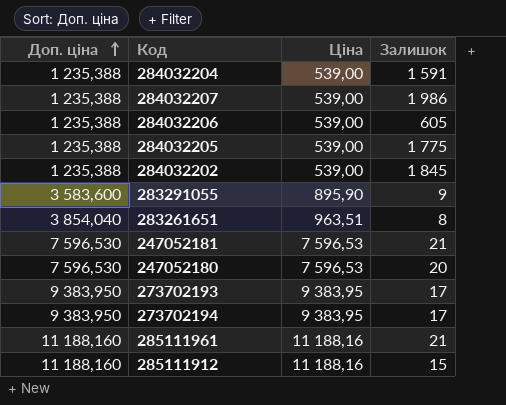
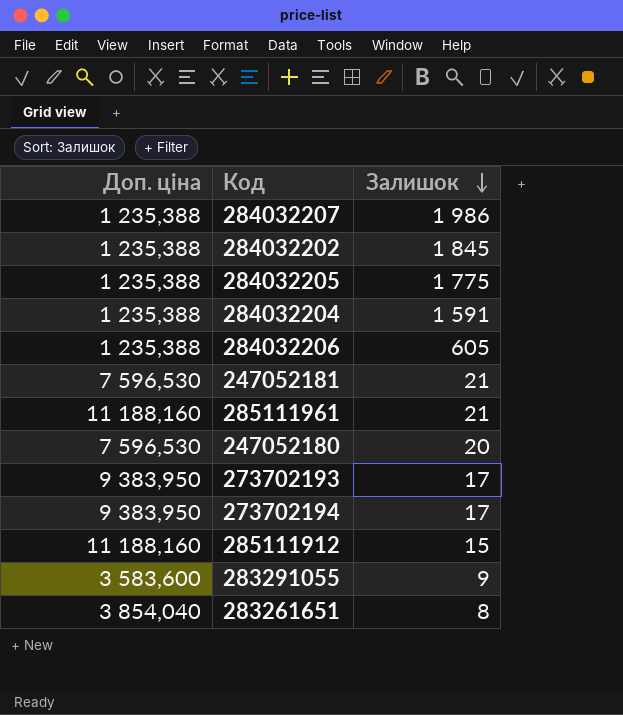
row order: Доп. ціна ascending -> Залишок descending
column Ціна | position: 3 -> none

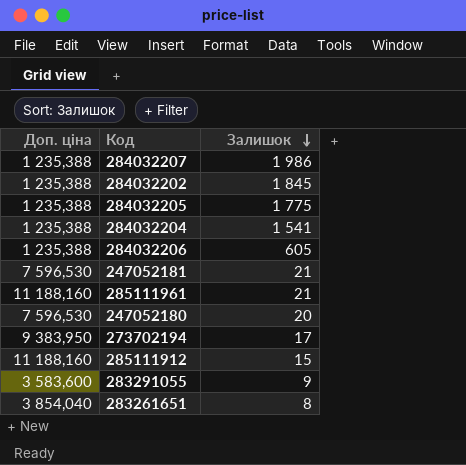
row 273702193: 9 383,950 | 17 -> none
284032204 | Залишок: 1 591 -> 1 541

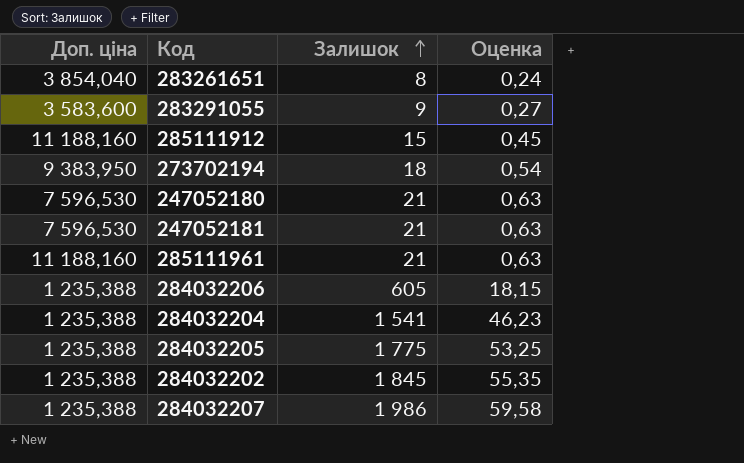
row order: Залишок descending -> Залишок ascending
column Оценка | formula: none -> [Залишок] * 0,03
273702194 | Залишок: 17 -> 18
247052180 | Залишок: 20 -> 21

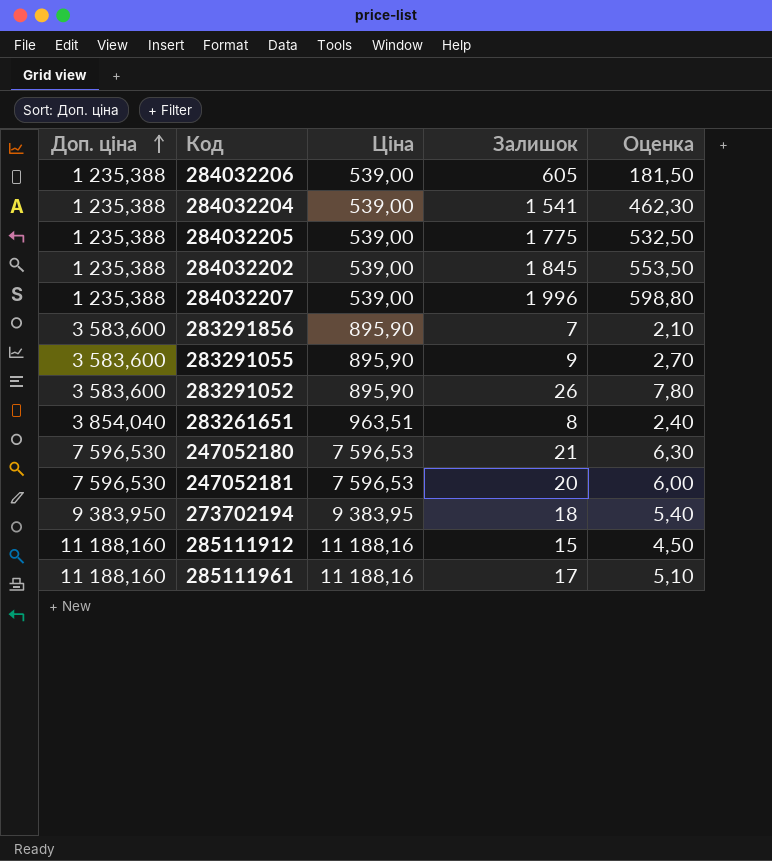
row order: Залишок ascending -> Доп. ціна ascending
column Ціна | position: none -> 3
column Оценка | formula: [Залишок] * 0,03 -> [Залишок] * 0,3
284032207 | Залишок: 1 986 -> 1 996
row 283291856: none -> 3 583,600 | 895,90 | 7 | 2,10
row 283291052: none -> 3 583,600 | 895,90 | 26 | 7,80
247052181 | Залишок: 21 -> 20
285111961 | Залишок: 21 -> 17

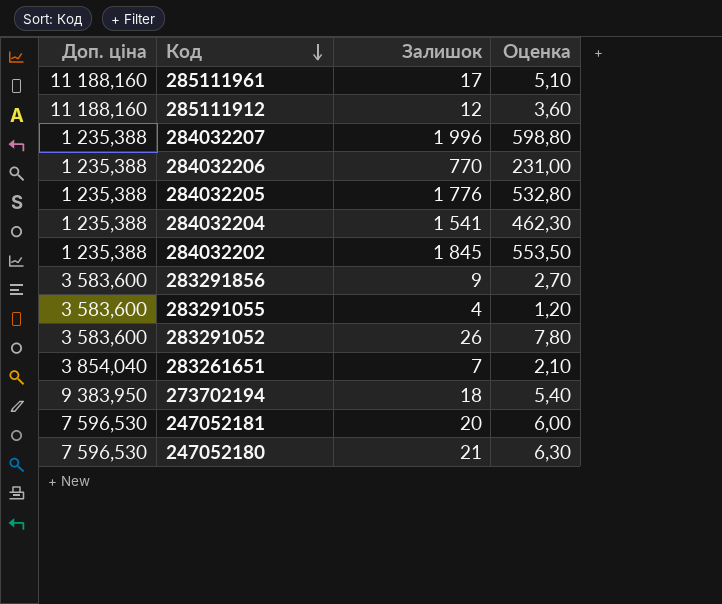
row order: Доп. ціна ascending -> Код descending
column Ціна | position: 3 -> none
285111912 | Залишок: 15 -> 12
285111912 | Оценка: 4,50 -> 3,60
284032206 | Залишок: 605 -> 770
284032206 | Оценка: 181,50 -> 231,00
284032205 | Залишок: 1 775 -> 1 776
284032205 | Оценка: 532,50 -> 532,80
283291856 | Залишок: 7 -> 9
283291856 | Оценка: 2,10 -> 2,70
283291055 | Залишок: 9 -> 4
283291055 | Оценка: 2,70 -> 1,20
283261651 | Залишок: 8 -> 7
283261651 | Оценка: 2,40 -> 2,10

